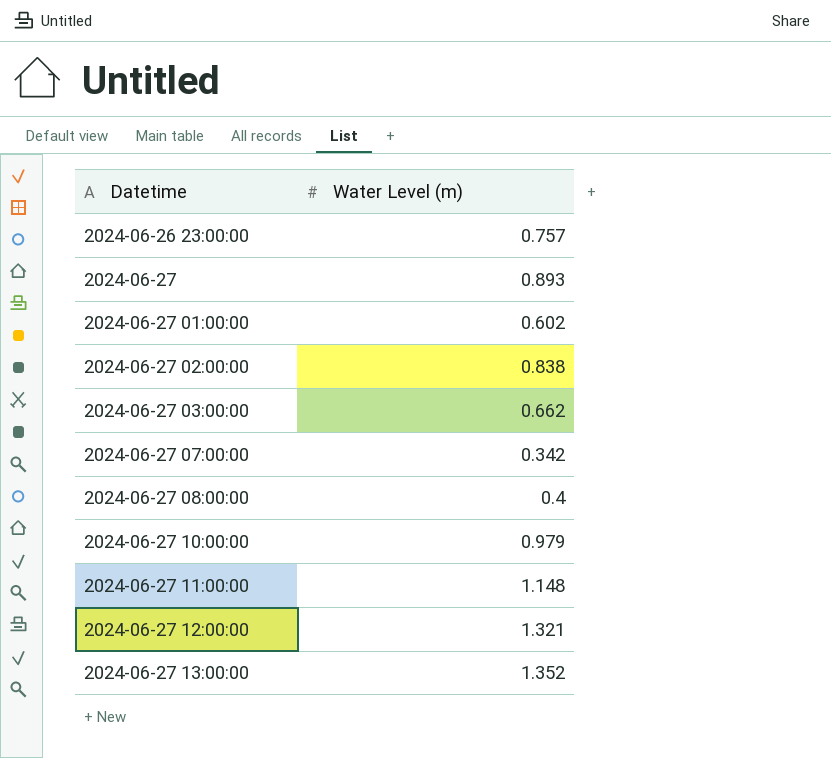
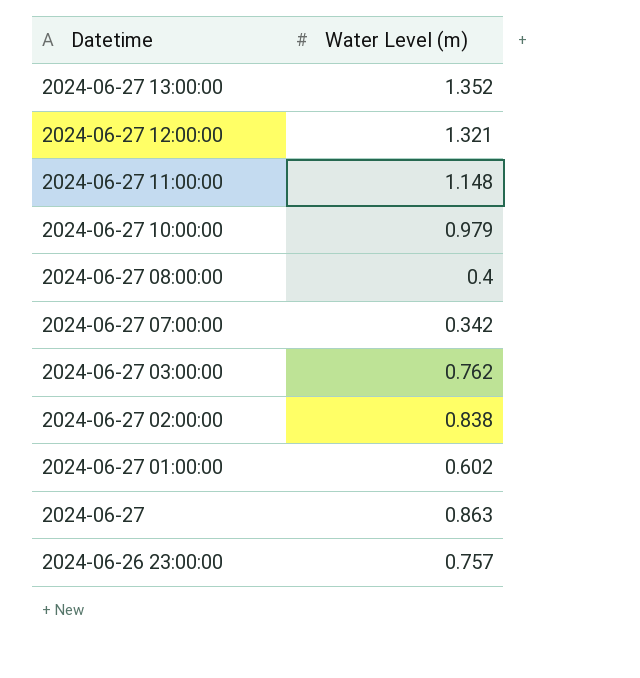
row order: Datetime ascending -> Datetime descending
2024-06-27 03:00:00 | Water Level (m): 0.662 -> 0.762
2024-06-27 | Water Level (m): 0.893 -> 0.863

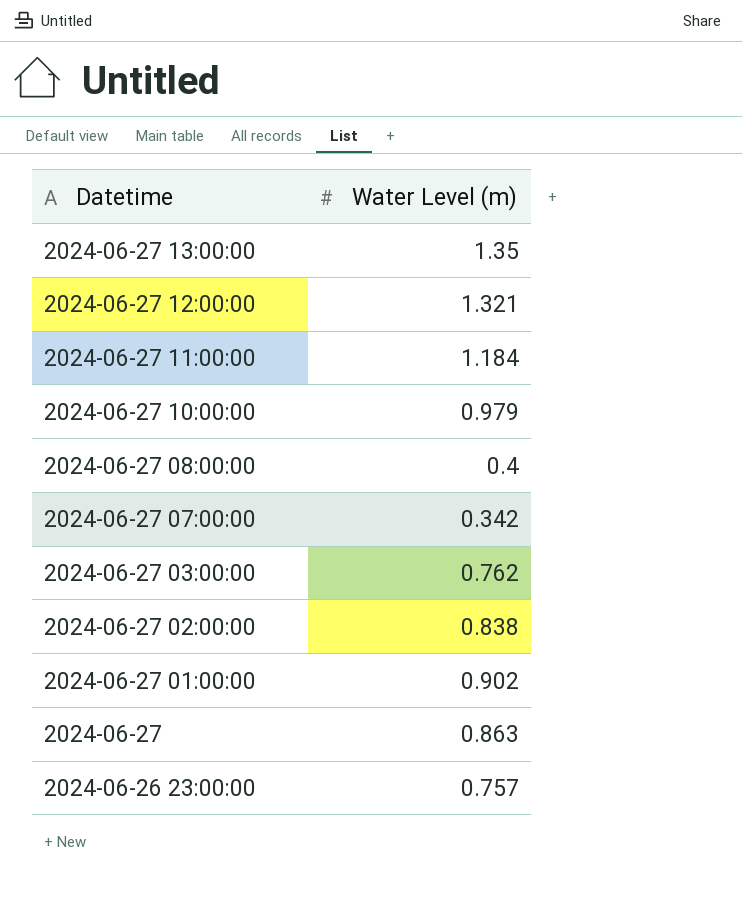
2024-06-27 13:00:00 | Water Level (m): 1.352 -> 1.35
2024-06-27 11:00:00 | Water Level (m): 1.148 -> 1.184
2024-06-27 01:00:00 | Water Level (m): 0.602 -> 0.902

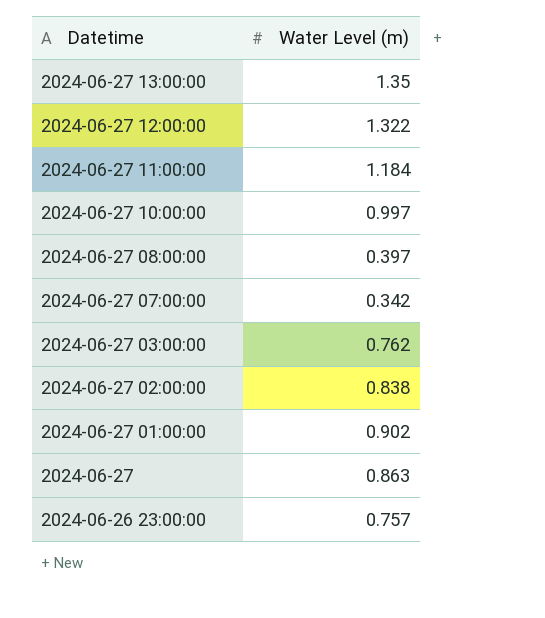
2024-06-27 12:00:00 | Water Level (m): 1.321 -> 1.322
2024-06-27 10:00:00 | Water Level (m): 0.979 -> 0.997
2024-06-27 08:00:00 | Water Level (m): 0.4 -> 0.397

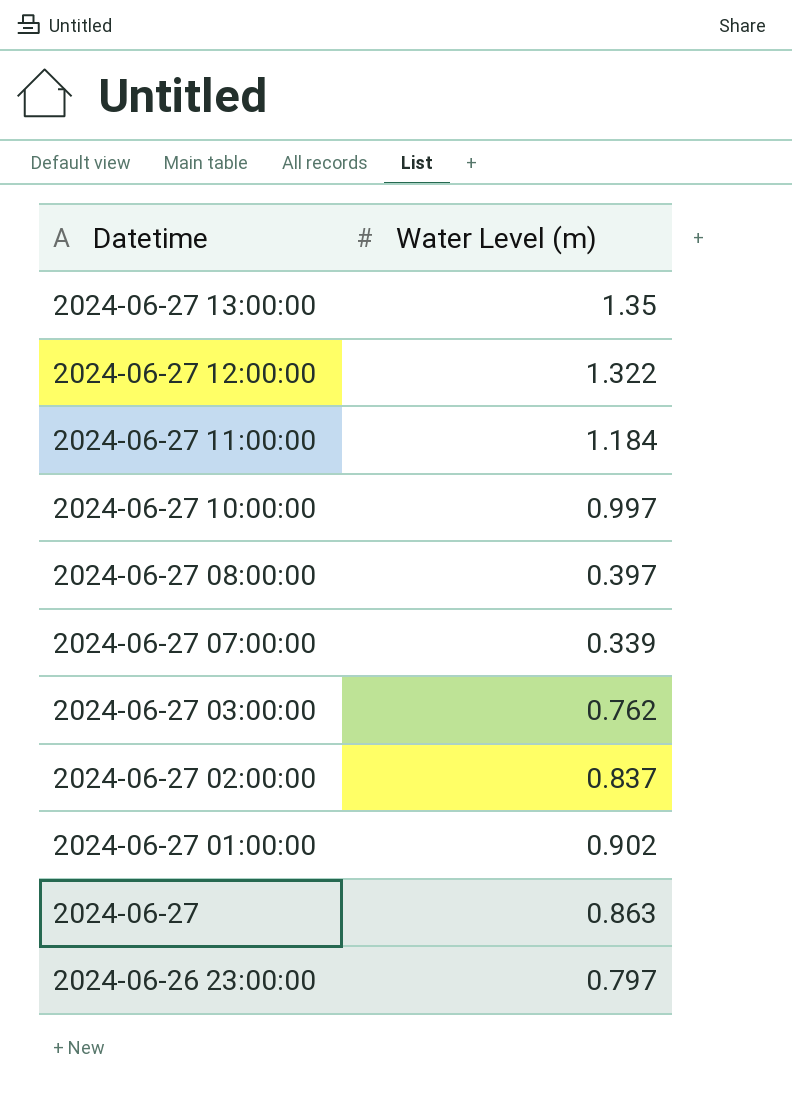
2024-06-27 07:00:00 | Water Level (m): 0.342 -> 0.339
2024-06-27 02:00:00 | Water Level (m): 0.838 -> 0.837
2024-06-26 23:00:00 | Water Level (m): 0.757 -> 0.797

